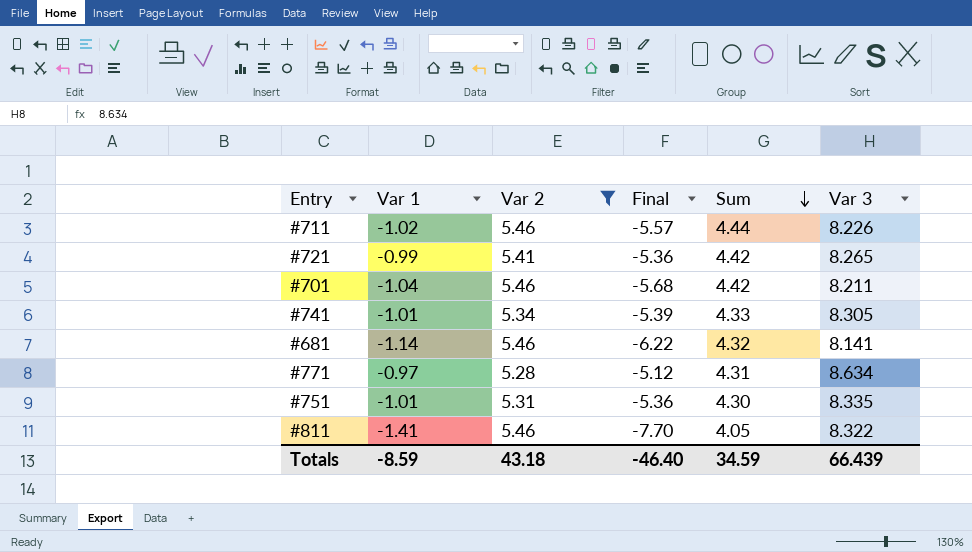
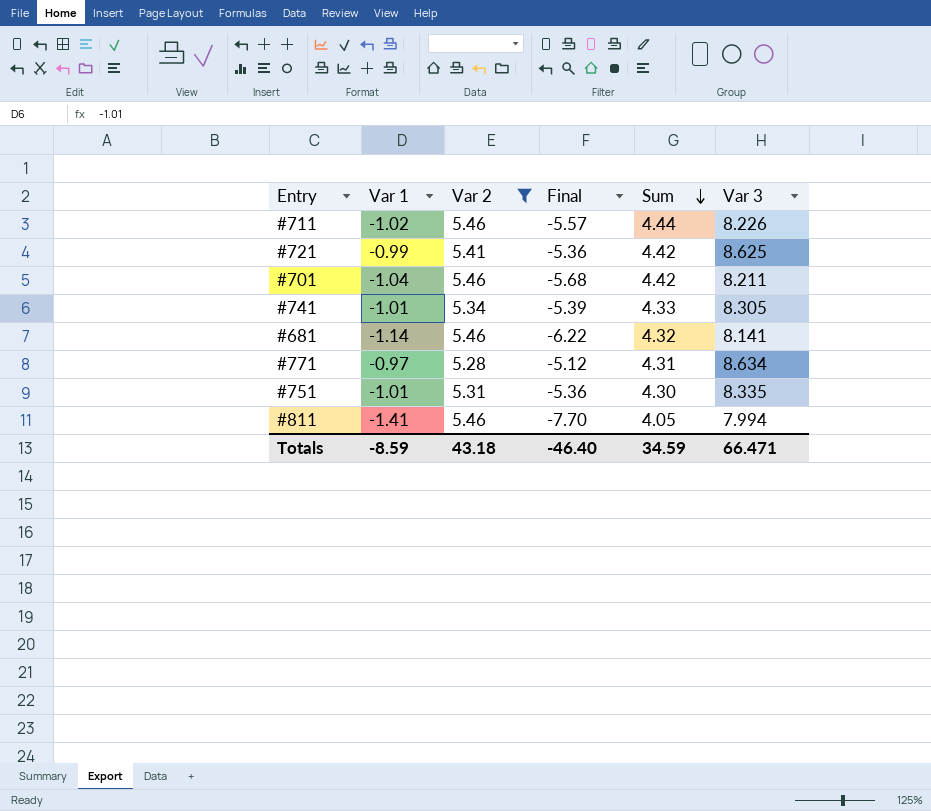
#721 | Var 3: 8.265 -> 8.625
#811 | Var 3: 8.322 -> 7.994
Totals | Var 3: 66.439 -> 66.471

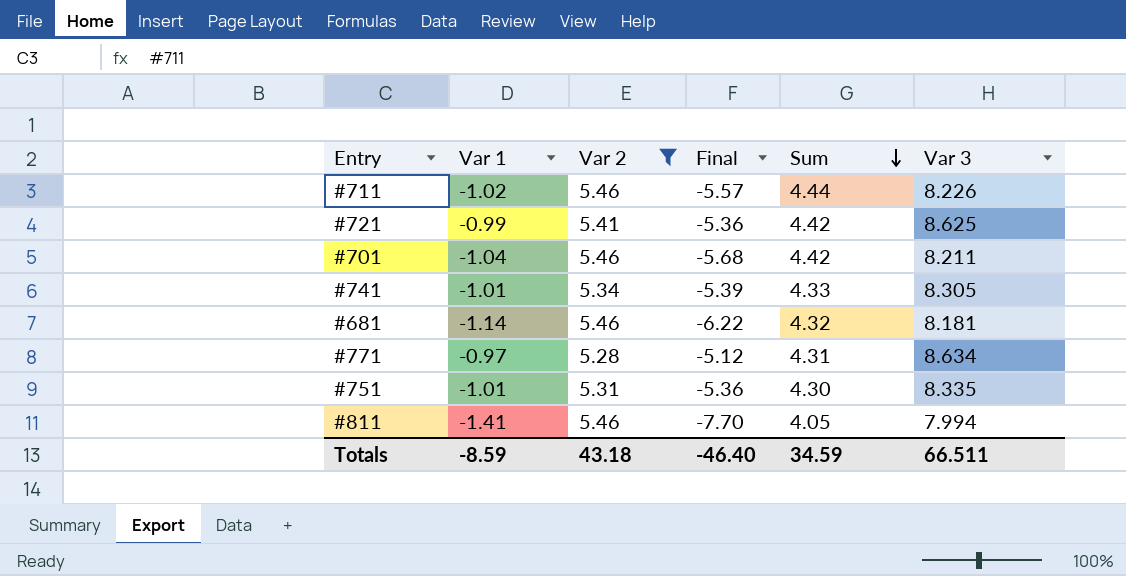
#681 | Var 3: 8.141 -> 8.181
Totals | Var 3: 66.471 -> 66.511

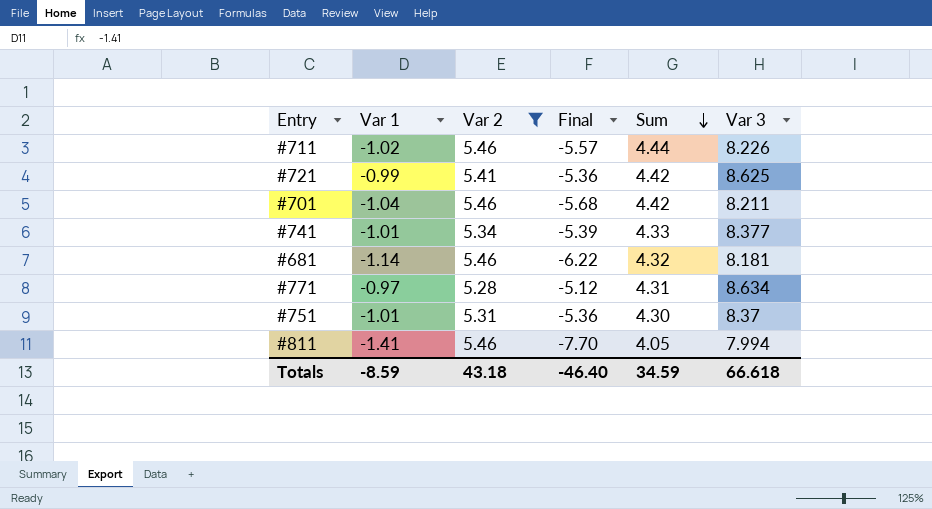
#741 | Var 3: 8.305 -> 8.377
#751 | Var 3: 8.335 -> 8.37
Totals | Var 3: 66.511 -> 66.618

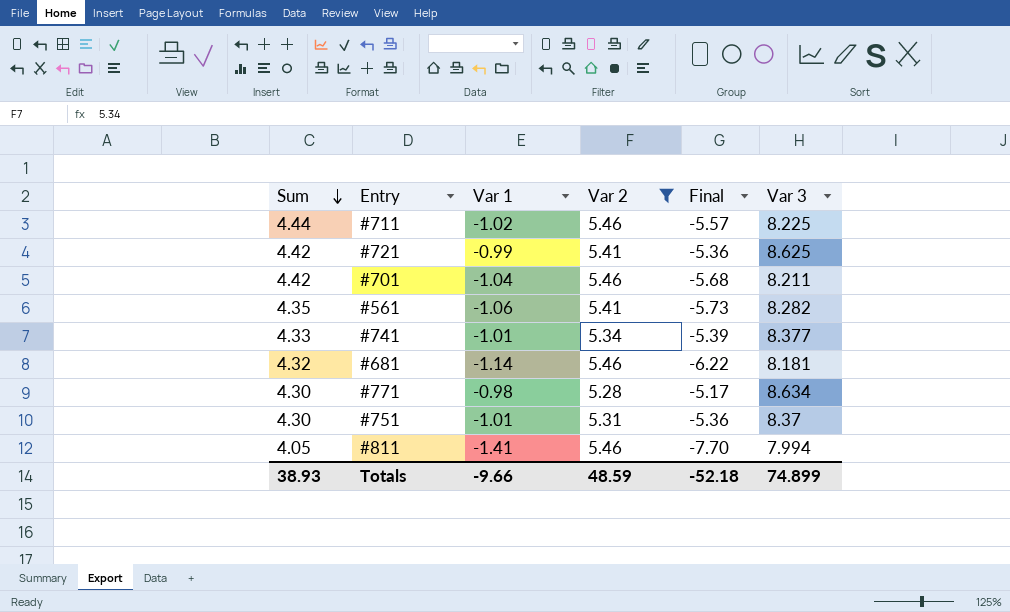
column Sum | position: 5 -> 1
#711 | Var 3: 8.226 -> 8.225
row #561: none -> 4.35 | -1.06 | 5.41 | -5.73 | 8.282
#771 | Sum: 4.31 -> 4.30
#771 | Var 1: -0.97 -> -0.98
#771 | Final: -5.12 -> -5.17
Totals | Sum: 34.59 -> 38.93
Totals | Var 1: -8.59 -> -9.66
Totals | Var 2: 43.18 -> 48.59
Totals | Final: -46.40 -> -52.18
Totals | Var 3: 66.618 -> 74.899

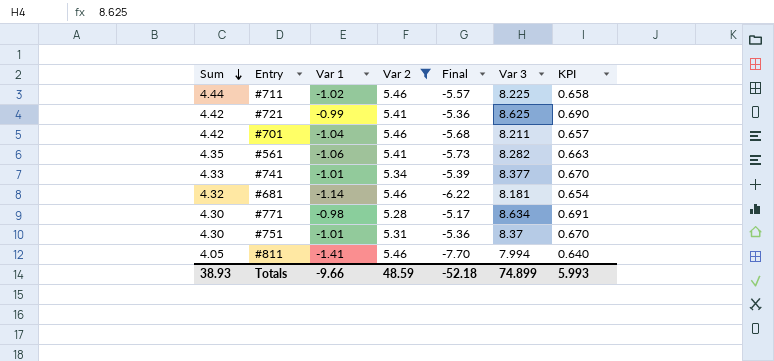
column KPI | formula: none -> [Var 3] * 0.08

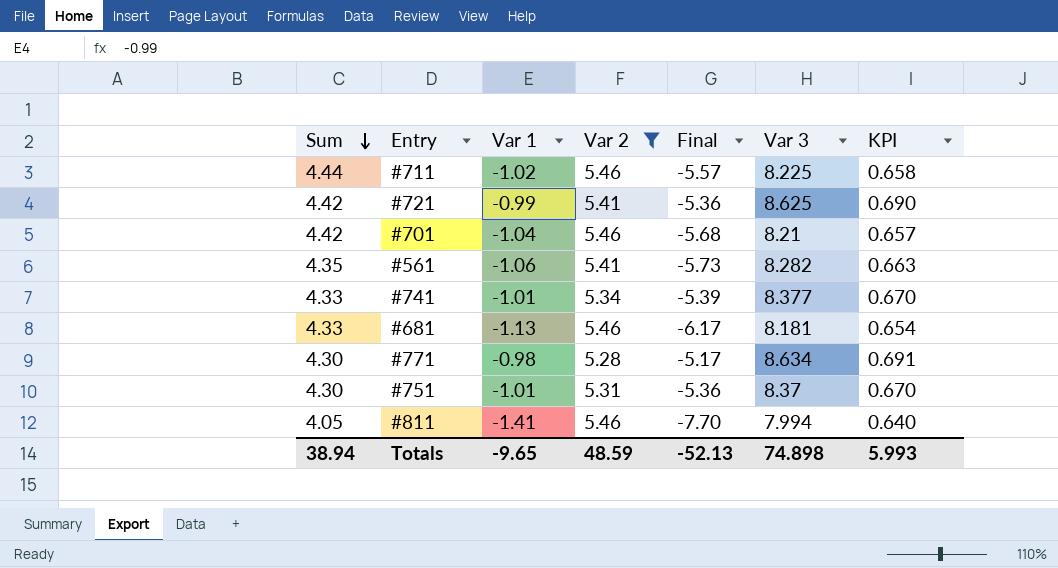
#701 | Var 3: 8.211 -> 8.21
#681 | Sum: 4.32 -> 4.33
#681 | Var 1: -1.14 -> -1.13
#681 | Final: -6.22 -> -6.17
Totals | Sum: 38.93 -> 38.94
Totals | Var 1: -9.66 -> -9.65
Totals | Final: -52.18 -> -52.13
Totals | Var 3: 74.899 -> 74.898

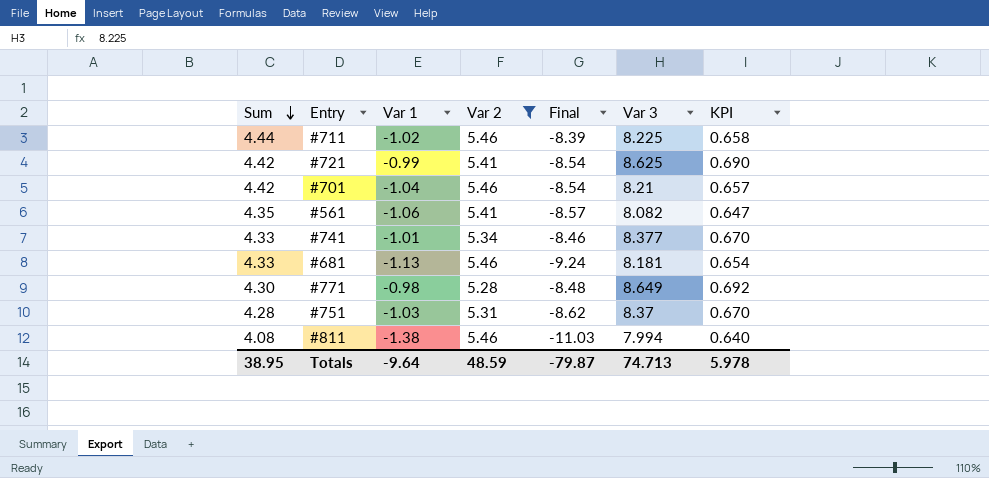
column Final | formula: [Var 1] * [Var 2] -> [Var 1] * [Var 3]
#561 | Var 3: 8.282 -> 8.082
#561 | KPI: 0.663 -> 0.647
#771 | Var 3: 8.634 -> 8.649
#771 | KPI: 0.691 -> 0.692
#751 | Sum: 4.30 -> 4.28
#751 | Var 1: -1.01 -> -1.03
#811 | Sum: 4.05 -> 4.08
#811 | Var 1: -1.41 -> -1.38
Totals | Sum: 38.94 -> 38.95
Totals | Var 1: -9.65 -> -9.64
Totals | Final: -52.13 -> -79.87
Totals | Var 3: 74.898 -> 74.713
Totals | KPI: 5.993 -> 5.978

